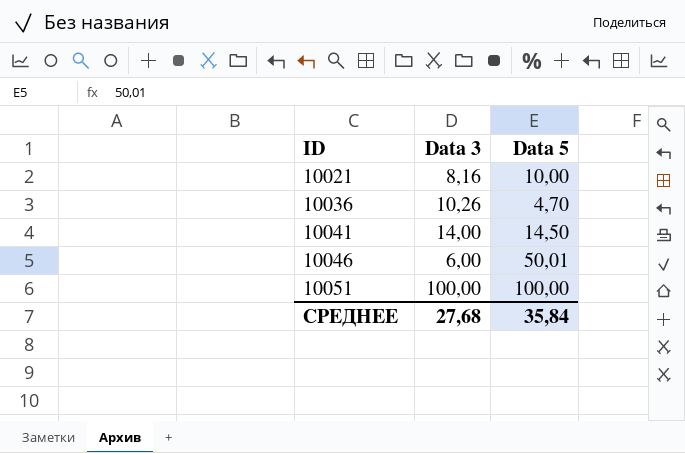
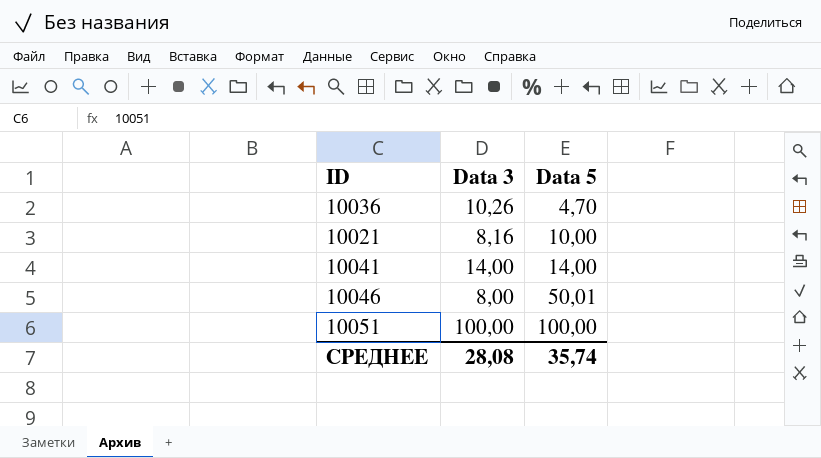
row order: ID ascending -> Data 5 ascending
10041 | Data 5: 14,50 -> 14,00
10046 | Data 3: 6,00 -> 8,00
СРЕДНЕЕ | Data 3: 27,68 -> 28,08
СРЕДНЕЕ | Data 5: 35,84 -> 35,74

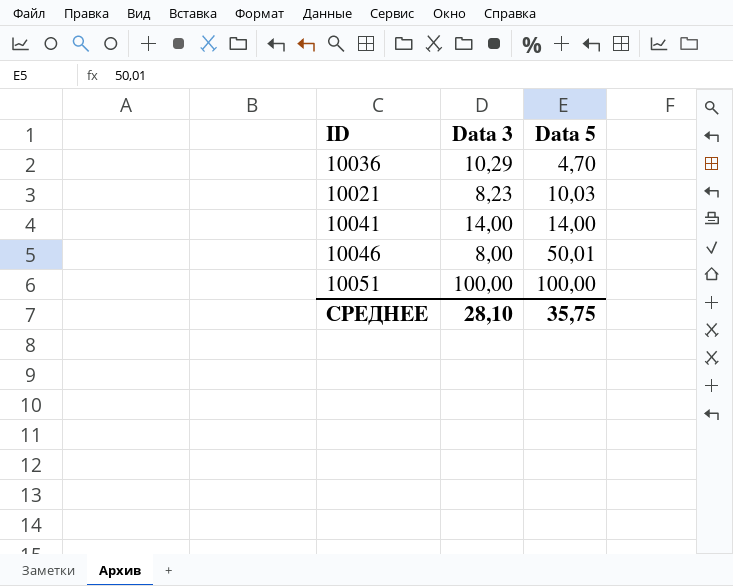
10036 | Data 3: 10,26 -> 10,29
10021 | Data 3: 8,16 -> 8,23
10021 | Data 5: 10,00 -> 10,03
СРЕДНЕЕ | Data 3: 28,08 -> 28,10
СРЕДНЕЕ | Data 5: 35,74 -> 35,75

